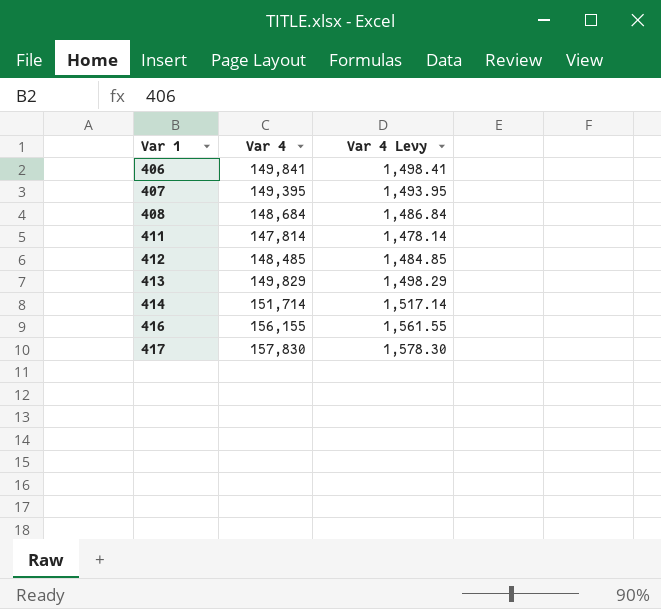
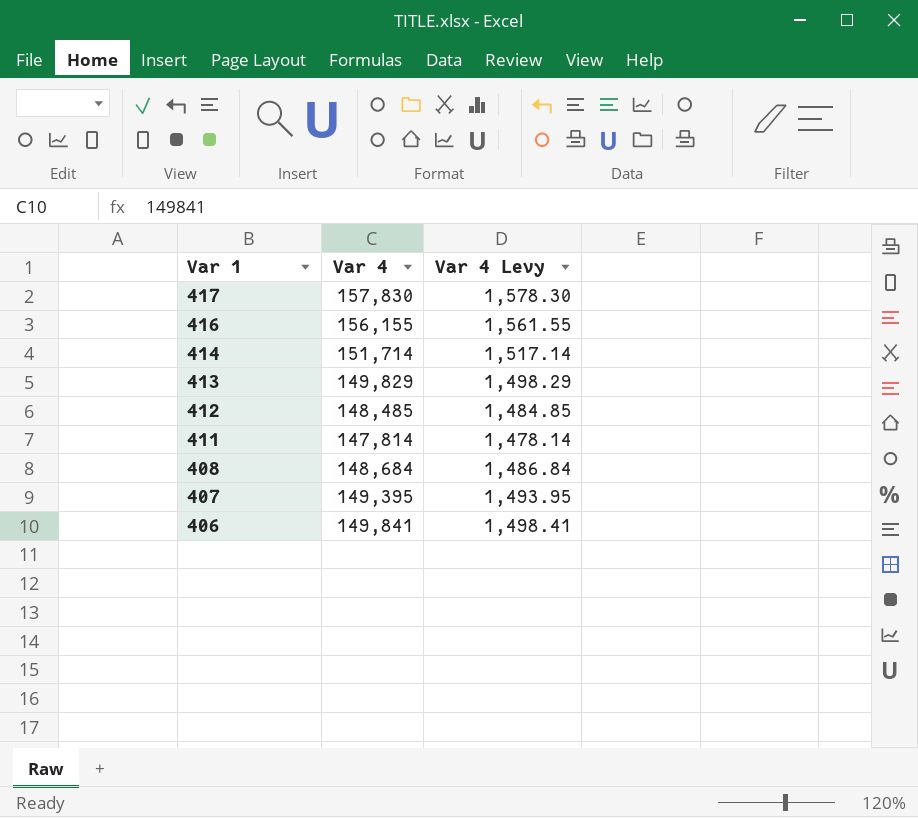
row order: Var 1 ascending -> Var 1 descending

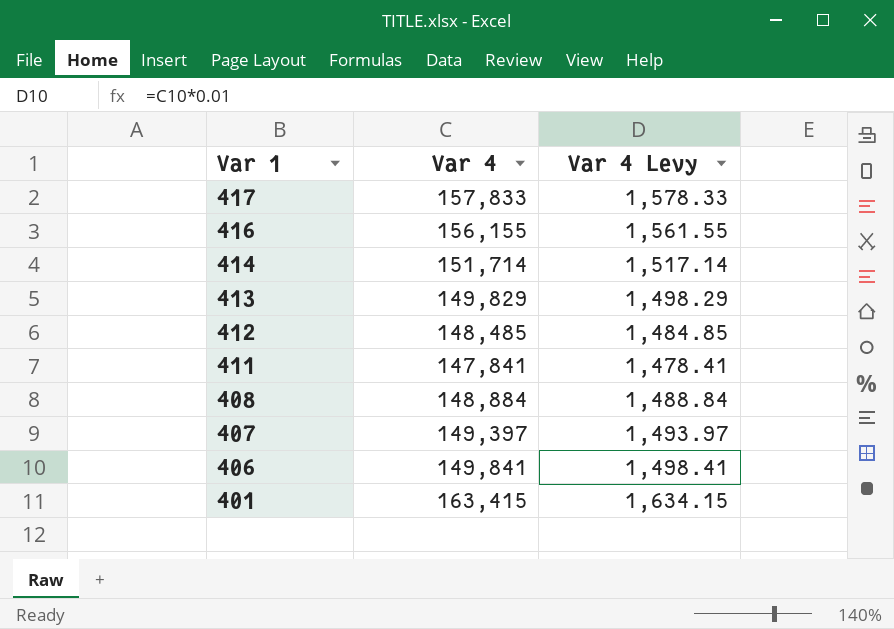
417 | Var 4: 157,830 -> 157,833
417 | Var 4 Levy: 1,578.30 -> 1,578.33
411 | Var 4: 147,814 -> 147,841
411 | Var 4 Levy: 1,478.14 -> 1,478.41
408 | Var 4: 148,684 -> 148,884
408 | Var 4 Levy: 1,486.84 -> 1,488.84
407 | Var 4: 149,395 -> 149,397
407 | Var 4 Levy: 1,493.95 -> 1,493.97
row 401: none -> 163,415 | 1,634.15

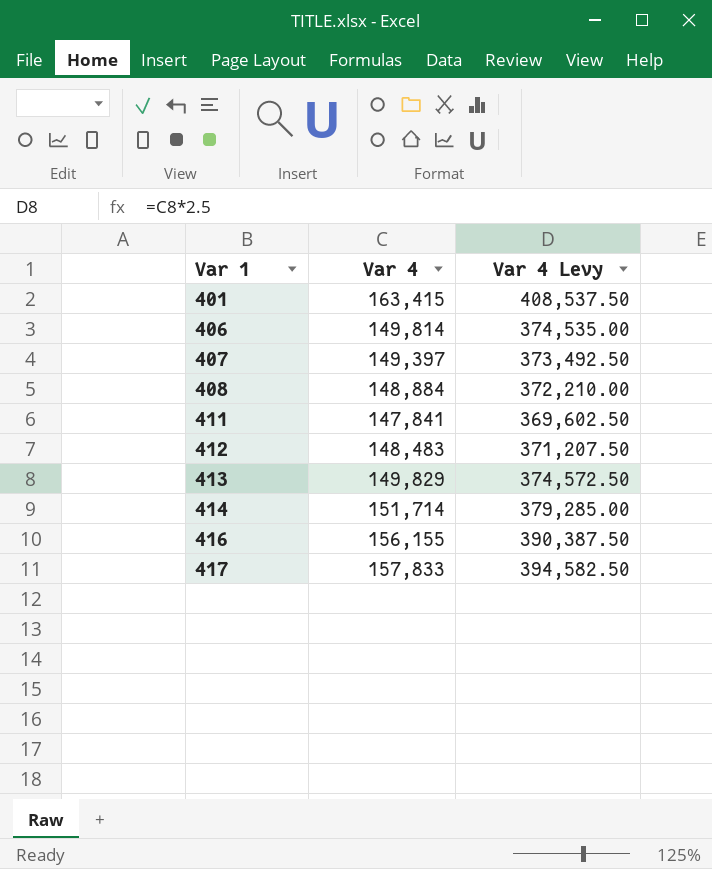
row order: Var 1 descending -> Var 1 ascending
column Var 4 Levy | formula: [Var 4] * 0.01 -> [Var 4] * 2.5
406 | Var 4: 149,841 -> 149,814
412 | Var 4: 148,485 -> 148,483

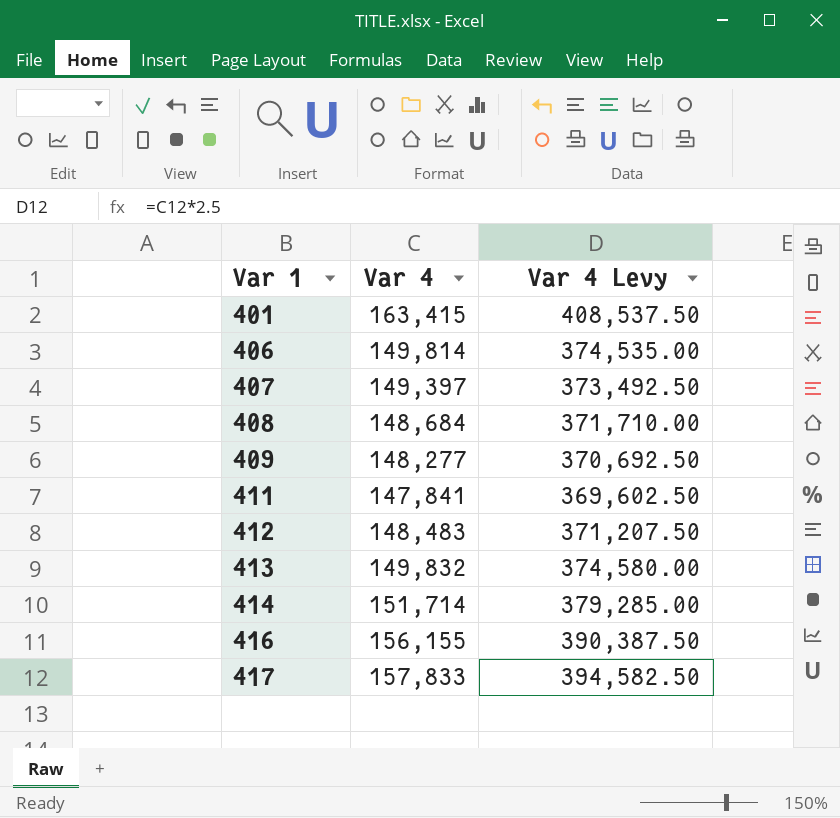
408 | Var 4: 148,884 -> 148,684
408 | Var 4 Levy: 372,210.00 -> 371,710.00
row 409: none -> 148,277 | 370,692.50
413 | Var 4: 149,829 -> 149,832
413 | Var 4 Levy: 374,572.50 -> 374,580.00

